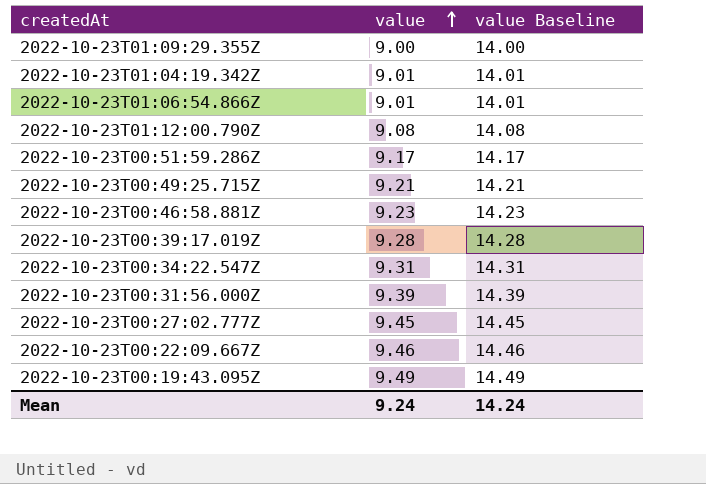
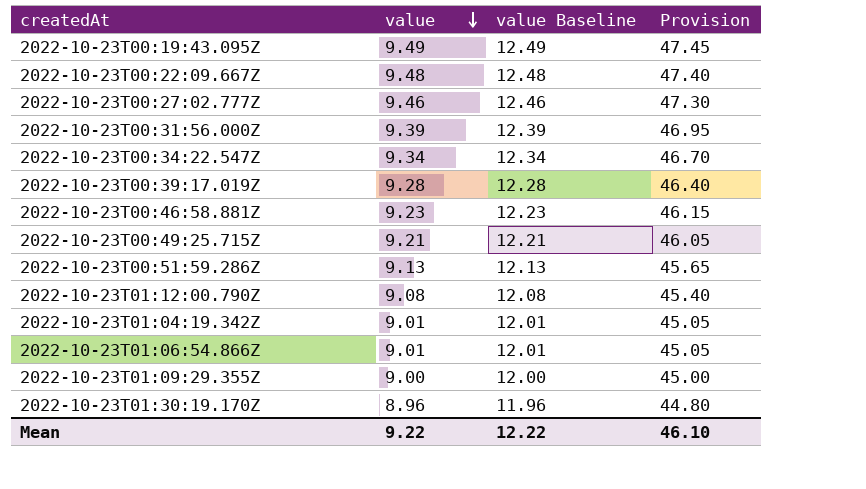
row order: value ascending -> value descending
column value Baseline | formula: [value] + 5 -> [value] + 3
column Provision | formula: none -> [value] * 5
2022-10-23T00:22:09.667Z | value: 9.46 -> 9.48
2022-10-23T00:27:02.777Z | value: 9.45 -> 9.46
2022-10-23T00:34:22.547Z | value: 9.31 -> 9.34
2022-10-23T00:51:59.286Z | value: 9.17 -> 9.13
row 2022-10-23T01:30:19.170Z: none -> 8.96 | 11.96 | 44.80
Mean | value: 9.24 -> 9.22
Mean | value Baseline: 14.24 -> 12.22

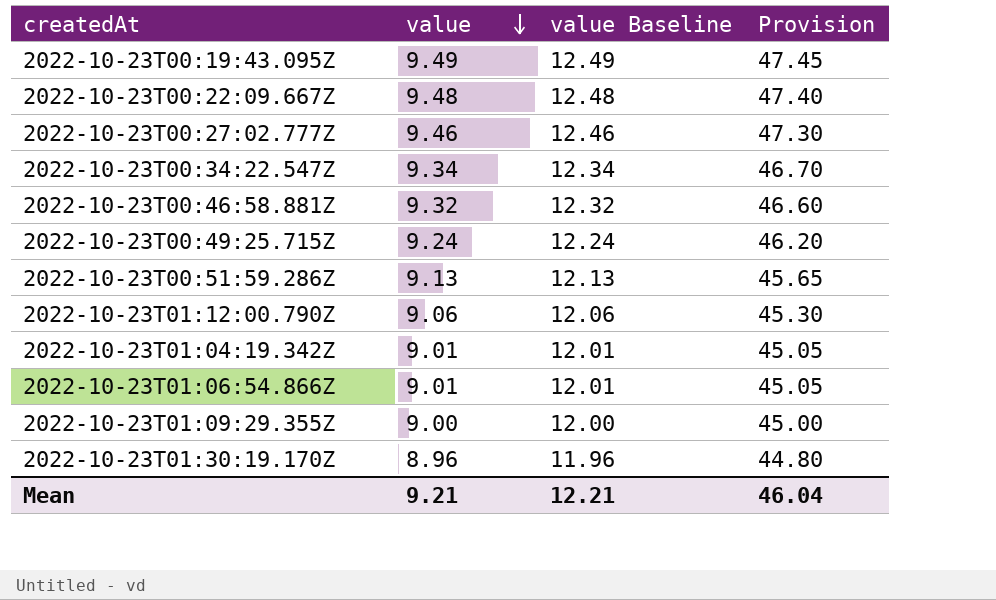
row 2022-10-23T00:31:56.000Z: 9.39 | 12.39 | 46.95 -> none
row 2022-10-23T00:39:17.019Z: 9.28 | 12.28 | 46.40 -> none
2022-10-23T00:46:58.881Z | value: 9.23 -> 9.32
2022-10-23T00:46:58.881Z | value Baseline: 12.23 -> 12.32
2022-10-23T00:46:58.881Z | Provision: 46.15 -> 46.60
2022-10-23T00:49:25.715Z | value: 9.21 -> 9.24
2022-10-23T00:49:25.715Z | value Baseline: 12.21 -> 12.24
2022-10-23T00:49:25.715Z | Provision: 46.05 -> 46.20
2022-10-23T01:12:00.790Z | value: 9.08 -> 9.06
2022-10-23T01:12:00.790Z | value Baseline: 12.08 -> 12.06
2022-10-23T01:12:00.790Z | Provision: 45.40 -> 45.30
Mean | value: 9.22 -> 9.21
Mean | value Baseline: 12.22 -> 12.21
Mean | Provision: 46.10 -> 46.04

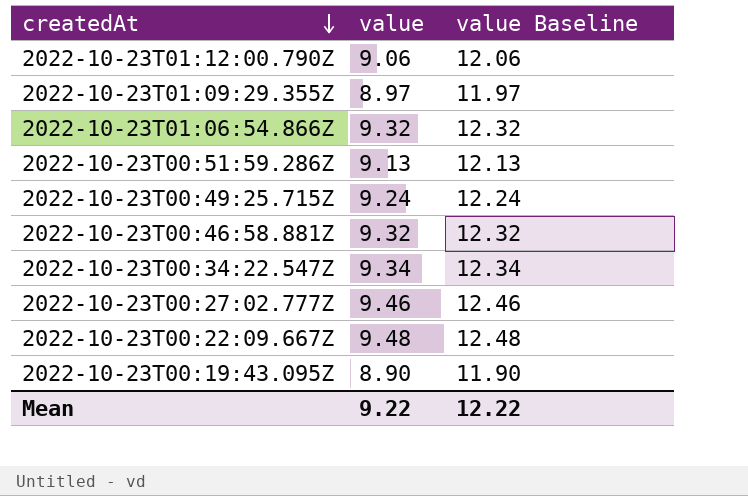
row order: value descending -> createdAt descending
column Provision | formula: [value] * 5 -> none
row 2022-10-23T01:04:19.342Z: 9.01 | 12.01 | 45.05 -> none
row 2022-10-23T01:30:19.170Z: 8.96 | 11.96 | 44.80 -> none
2022-10-23T01:09:29.355Z | value: 9.00 -> 8.97
2022-10-23T01:09:29.355Z | value Baseline: 12.00 -> 11.97
2022-10-23T01:06:54.866Z | value: 9.01 -> 9.32
2022-10-23T01:06:54.866Z | value Baseline: 12.01 -> 12.32
2022-10-23T00:19:43.095Z | value: 9.49 -> 8.90
2022-10-23T00:19:43.095Z | value Baseline: 12.49 -> 11.90
Mean | value: 9.21 -> 9.22
Mean | value Baseline: 12.21 -> 12.22

